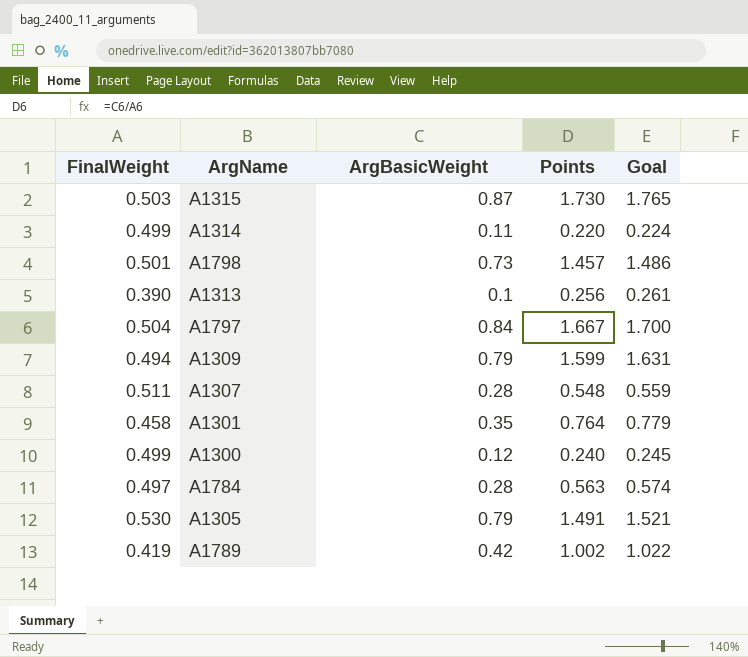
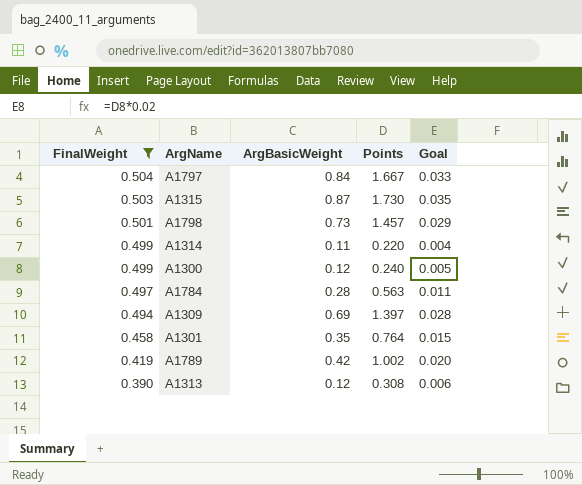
filter: none -> FinalWeight <= 0.504
row order: none -> FinalWeight descending
column Goal | formula: [Points] * 1.02 -> [Points] * 0.02
A1309 | ArgBasicWeight: 0.79 -> 0.69
A1309 | Points: 1.599 -> 1.397
A1313 | ArgBasicWeight: 0.1 -> 0.12
A1313 | Points: 0.256 -> 0.308

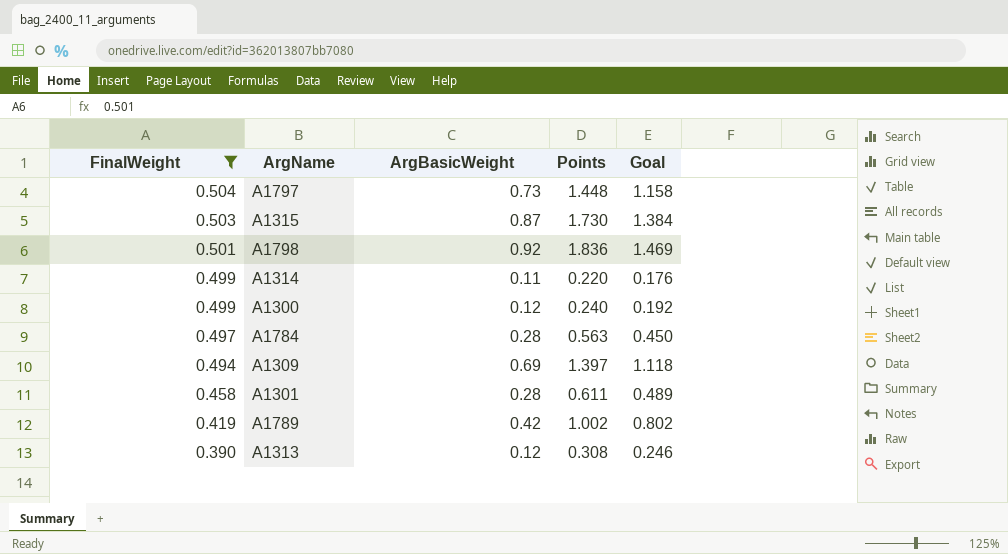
column Goal | formula: [Points] * 0.02 -> [Points] * 0.8
A1797 | ArgBasicWeight: 0.84 -> 0.73
A1797 | Points: 1.667 -> 1.448
A1798 | ArgBasicWeight: 0.73 -> 0.92
A1798 | Points: 1.457 -> 1.836
A1301 | ArgBasicWeight: 0.35 -> 0.28
A1301 | Points: 0.764 -> 0.611

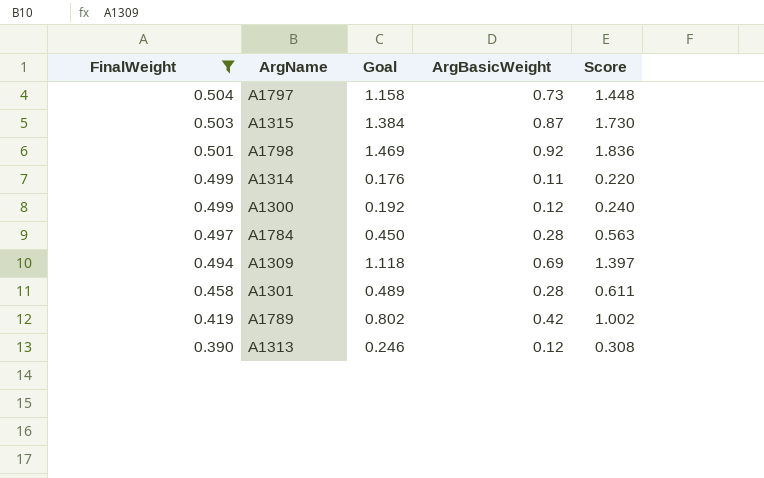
column Goal | position: 5 -> 3
column name: Points -> Score

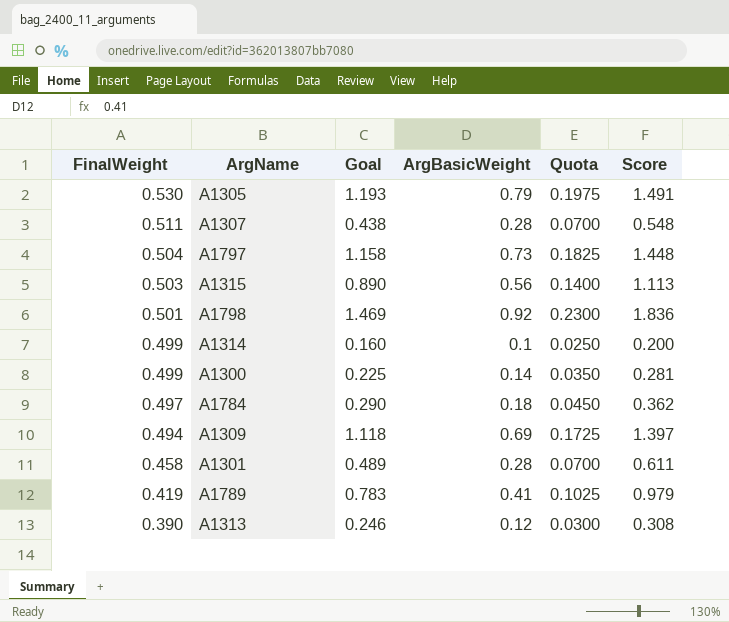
filter: FinalWeight <= 0.504 -> none
column Quota | formula: none -> [ArgBasicWeight] * 0.25
A1315 | Goal: 1.384 -> 0.890
A1315 | ArgBasicWeight: 0.87 -> 0.56
A1315 | Score: 1.730 -> 1.113
A1314 | Goal: 0.176 -> 0.160
A1314 | ArgBasicWeight: 0.11 -> 0.1
A1314 | Score: 0.220 -> 0.200
A1300 | Goal: 0.192 -> 0.225
A1300 | ArgBasicWeight: 0.12 -> 0.14
A1300 | Score: 0.240 -> 0.281
A1784 | Goal: 0.450 -> 0.290
A1784 | ArgBasicWeight: 0.28 -> 0.18
A1784 | Score: 0.563 -> 0.362
A1789 | Goal: 0.802 -> 0.783
A1789 | ArgBasicWeight: 0.42 -> 0.41
A1789 | Score: 1.002 -> 0.979

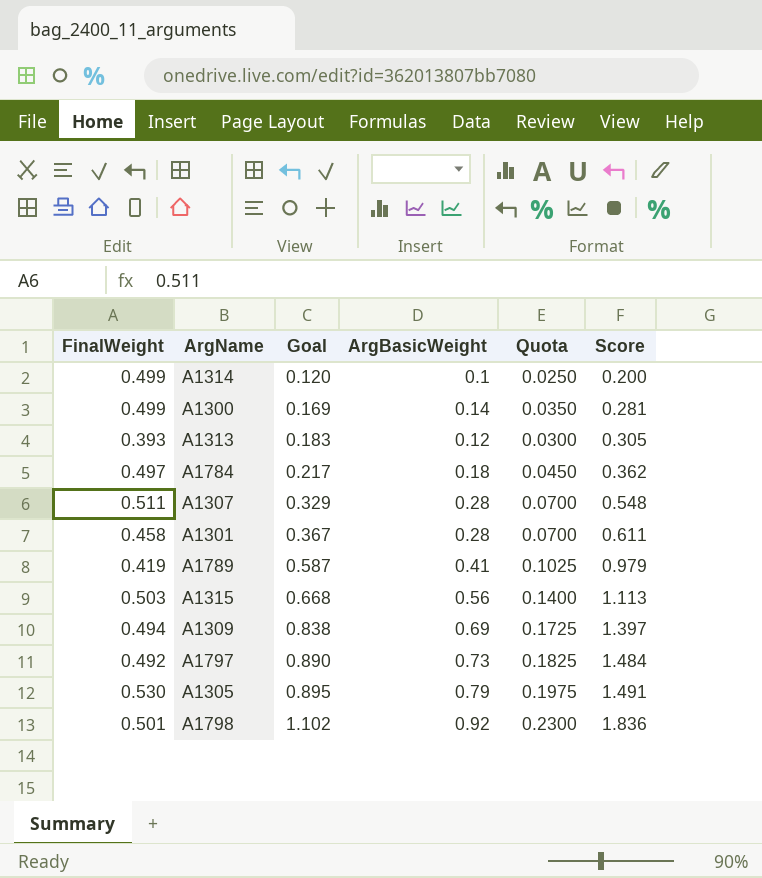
row order: FinalWeight descending -> Goal ascending
column Goal | formula: [Score] * 0.8 -> [Score] * 0.6
A1313 | FinalWeight: 0.390 -> 0.393
A1313 | Score: 0.308 -> 0.305
A1797 | FinalWeight: 0.504 -> 0.492
A1797 | Score: 1.448 -> 1.484

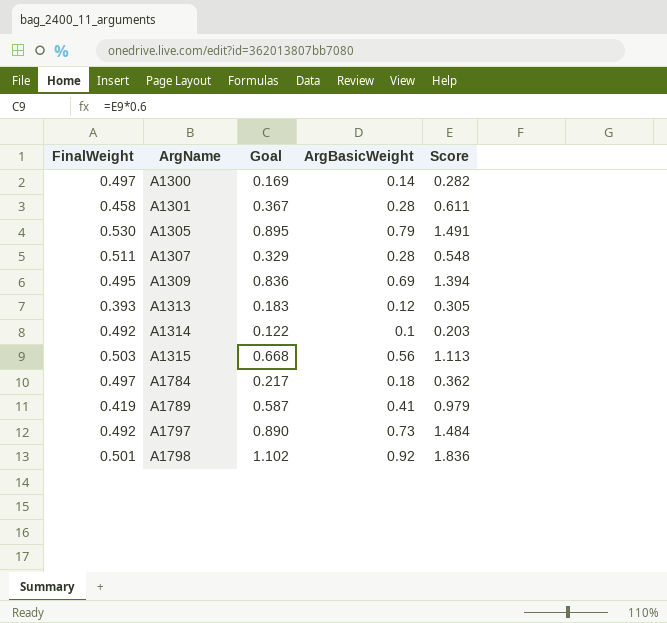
row order: Goal ascending -> ArgName ascending
column Quota | formula: [ArgBasicWeight] * 0.25 -> none
A1300 | FinalWeight: 0.499 -> 0.497
A1300 | Score: 0.281 -> 0.282
A1309 | FinalWeight: 0.494 -> 0.495
A1309 | Goal: 0.838 -> 0.836
A1309 | Score: 1.397 -> 1.394
A1314 | FinalWeight: 0.499 -> 0.492
A1314 | Goal: 0.120 -> 0.122
A1314 | Score: 0.200 -> 0.203

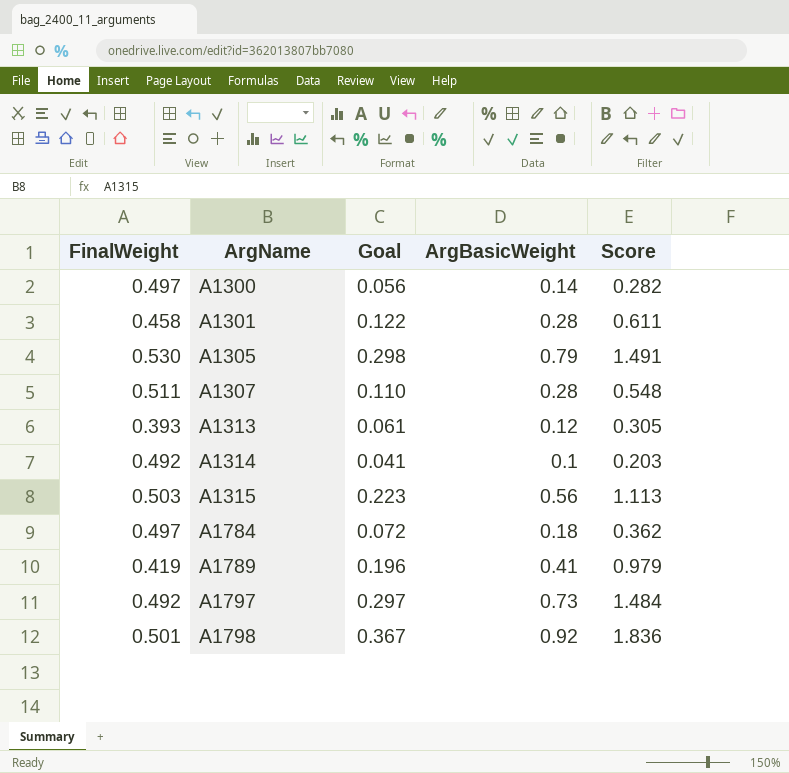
column Goal | formula: [Score] * 0.6 -> [Score] * 0.2
row A1309: 0.495 | 0.836 | 0.69 | 1.394 -> none

